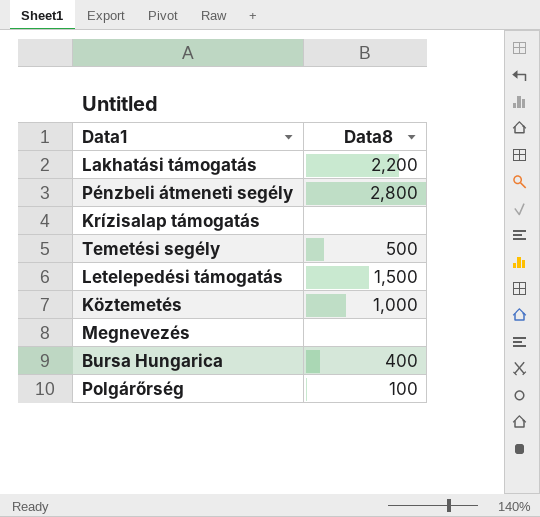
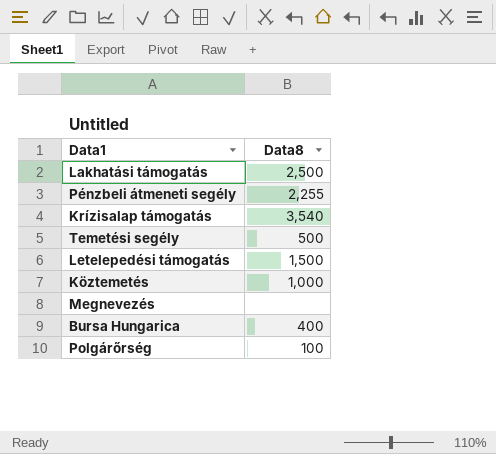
Lakhatási támogatás | Data8: 2,200 -> 2,500
Pénzbeli átmeneti segély | Data8: 2,800 -> 2,255
Krízisalap támogatás | Data8: none -> 3,540

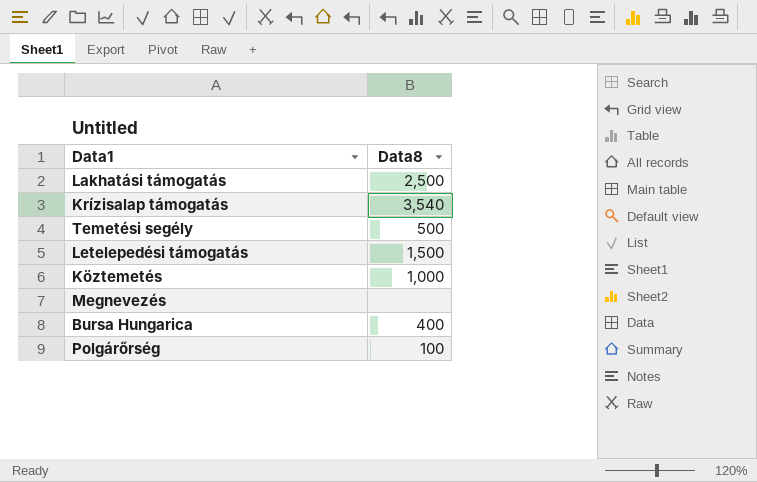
row Pénzbeli átmeneti segély: 2,255 -> none

